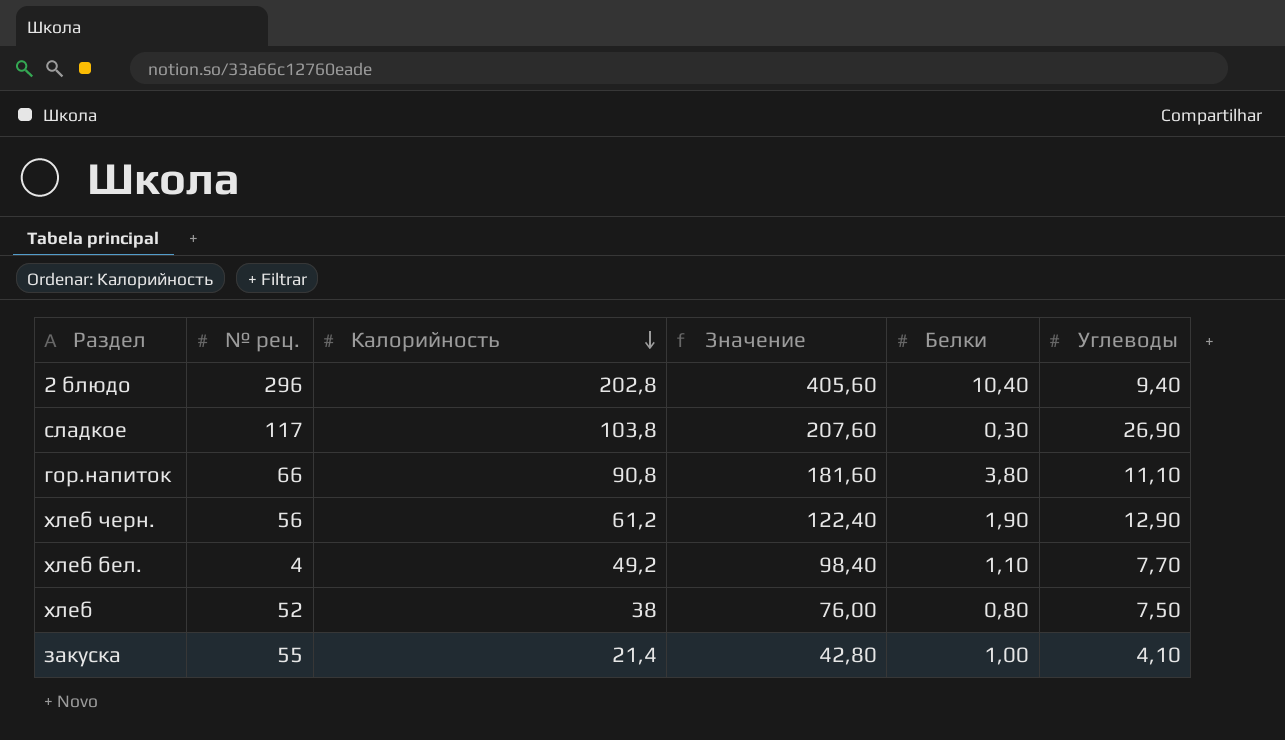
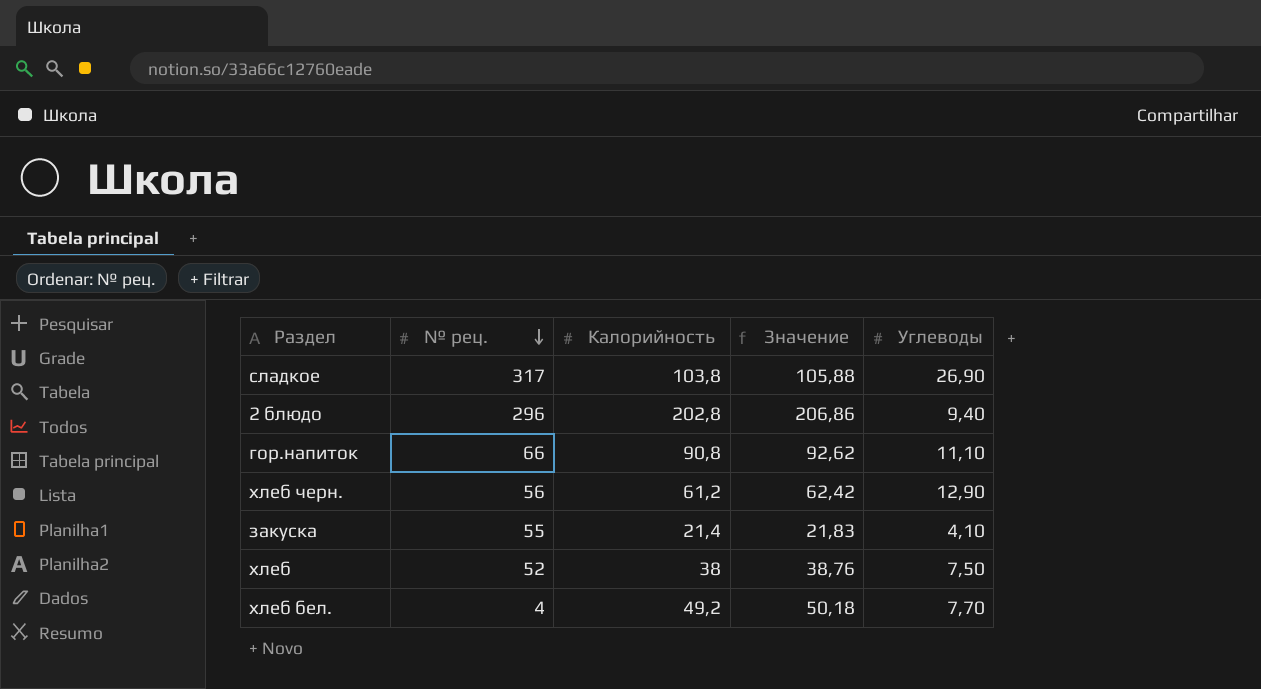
row order: Калорийность descending -> № рец. descending
column Белки | position: 5 -> none
column Значение | formula: [Калорийность] * 2 -> [Калорийность] * 1,02
сладкое | № рец.: 117 -> 317

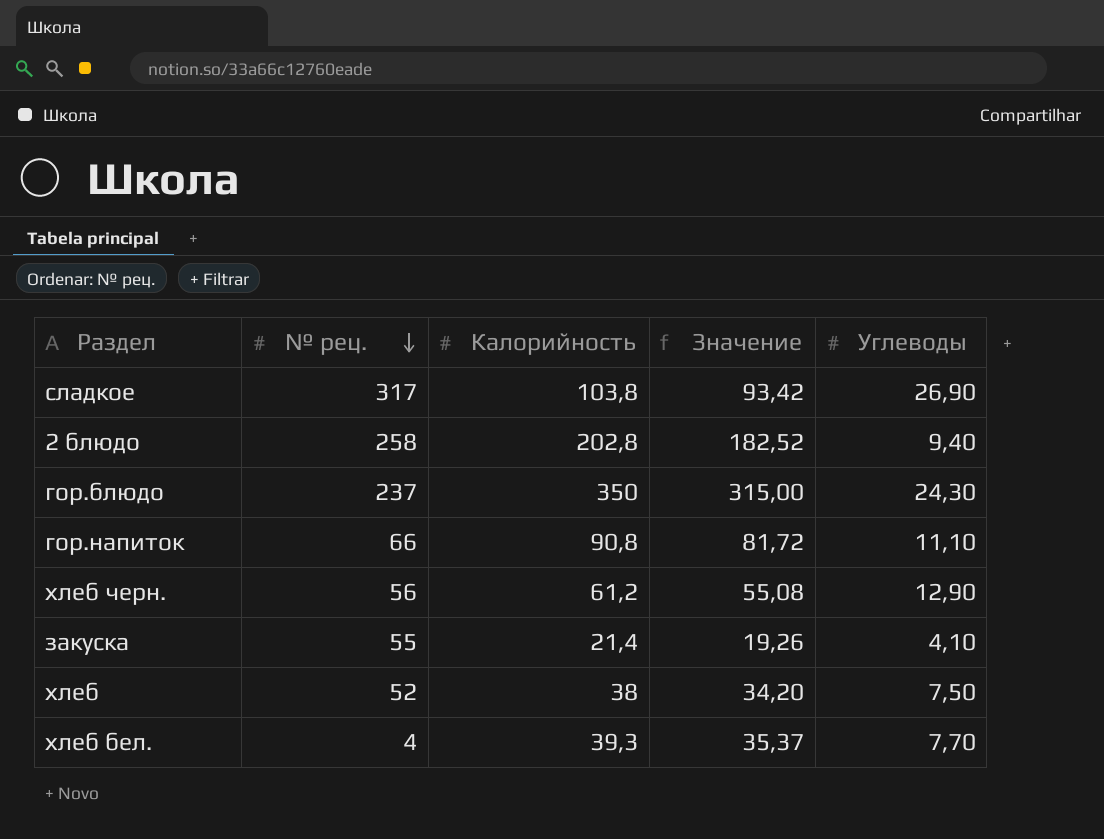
column Значение | formula: [Калорийность] * 1,02 -> [Калорийность] * 0,9
2 блюдо | № рец.: 296 -> 258
row гор.блюдо: none -> 237 | 350 | 315,00 | 24,30
хлеб бел. | Калорийность: 49,2 -> 39,3

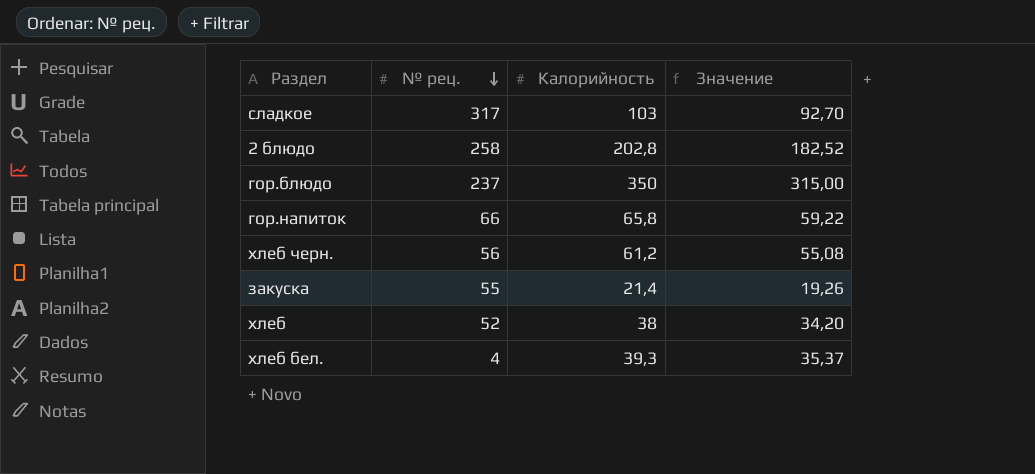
column Углеводы | position: 5 -> none
сладкое | Калорийность: 103,8 -> 103
сладкое | Значение: 93,42 -> 92,70
гор.напиток | Калорийность: 90,8 -> 65,8
гор.напиток | Значение: 81,72 -> 59,22

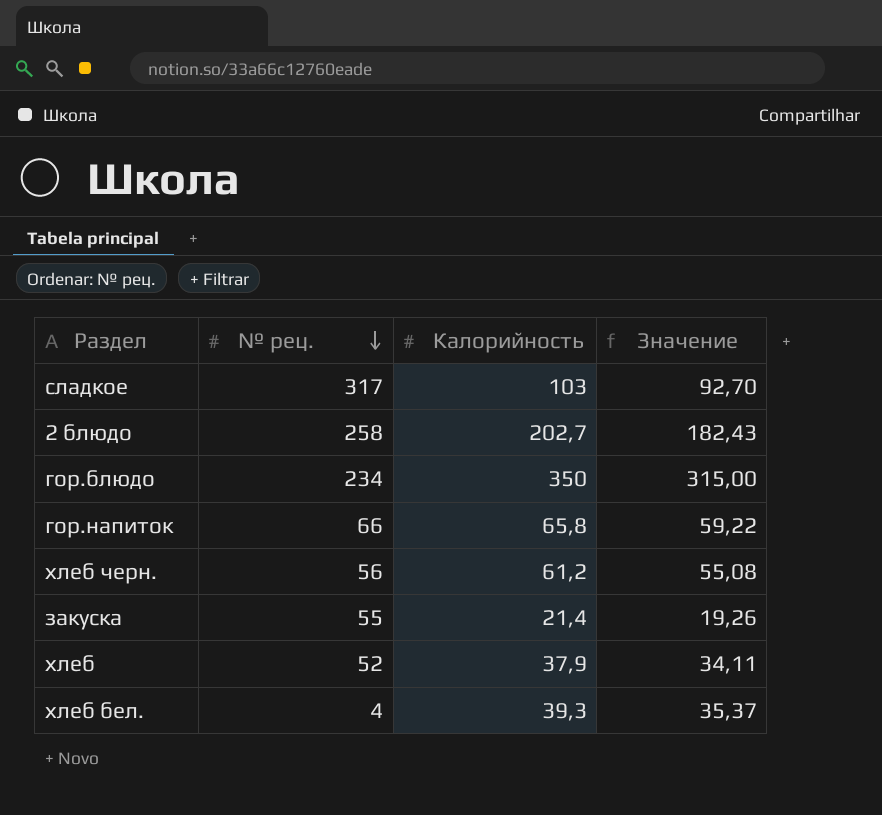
2 блюдо | Калорийность: 202,8 -> 202,7
2 блюдо | Значение: 182,52 -> 182,43
гор.блюдо | № рец.: 237 -> 234
хлеб | Калорийность: 38 -> 37,9
хлеб | Значение: 34,20 -> 34,11

